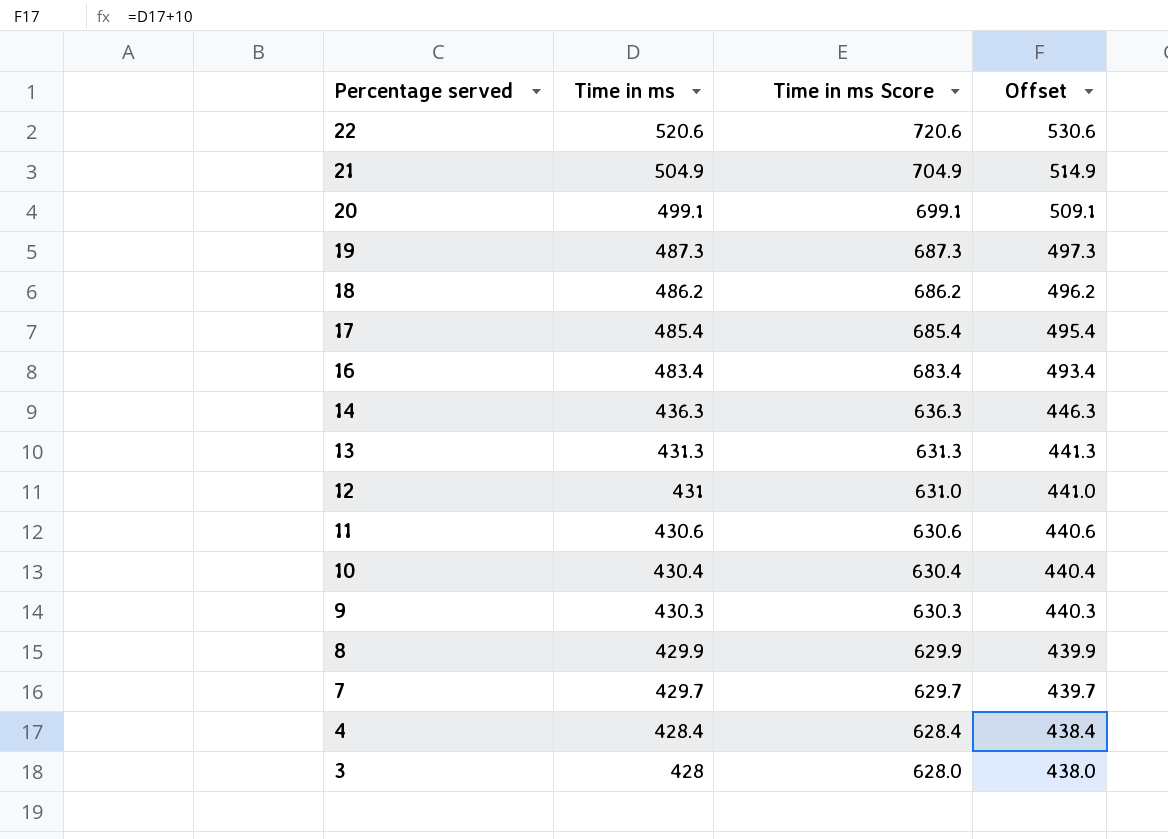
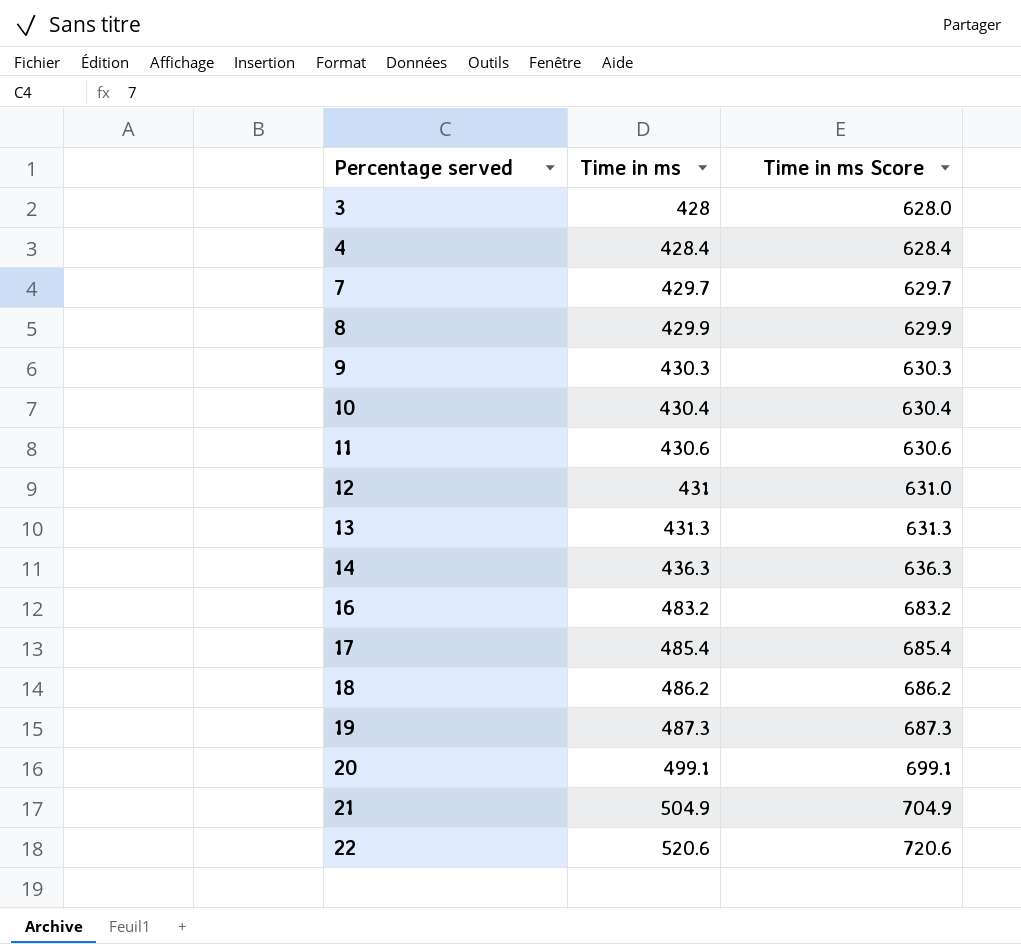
row order: Percentage served descending -> Percentage served ascending
column Offset | formula: [Time in ms] + 10 -> none
16 | Time in ms: 483.4 -> 483.2
16 | Time in ms Score: 683.4 -> 683.2

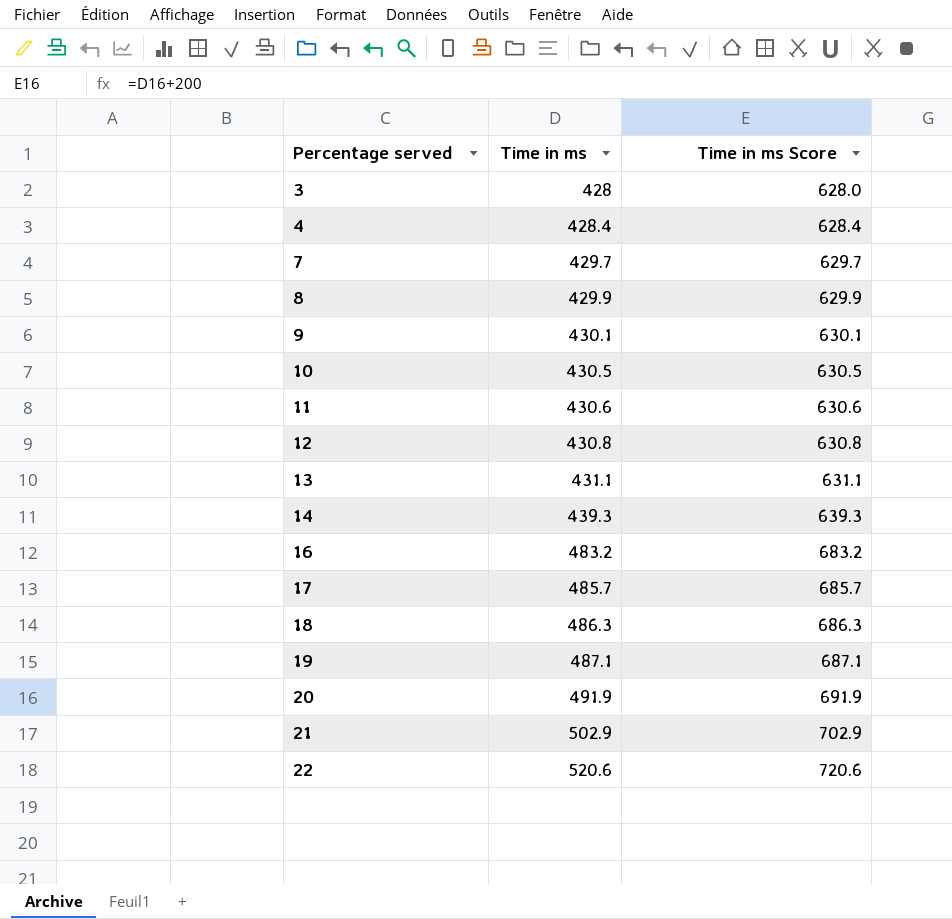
9 | Time in ms: 430.3 -> 430.1
9 | Time in ms Score: 630.3 -> 630.1
10 | Time in ms: 430.4 -> 430.5
10 | Time in ms Score: 630.4 -> 630.5
12 | Time in ms: 431 -> 430.8
12 | Time in ms Score: 631.0 -> 630.8
13 | Time in ms: 431.3 -> 431.1
13 | Time in ms Score: 631.3 -> 631.1
14 | Time in ms: 436.3 -> 439.3
14 | Time in ms Score: 636.3 -> 639.3
17 | Time in ms: 485.4 -> 485.7
17 | Time in ms Score: 685.4 -> 685.7
18 | Time in ms: 486.2 -> 486.3
18 | Time in ms Score: 686.2 -> 686.3
19 | Time in ms: 487.3 -> 487.1
19 | Time in ms Score: 687.3 -> 687.1
20 | Time in ms: 499.1 -> 491.9
20 | Time in ms Score: 699.1 -> 691.9
21 | Time in ms: 504.9 -> 502.9
21 | Time in ms Score: 704.9 -> 702.9

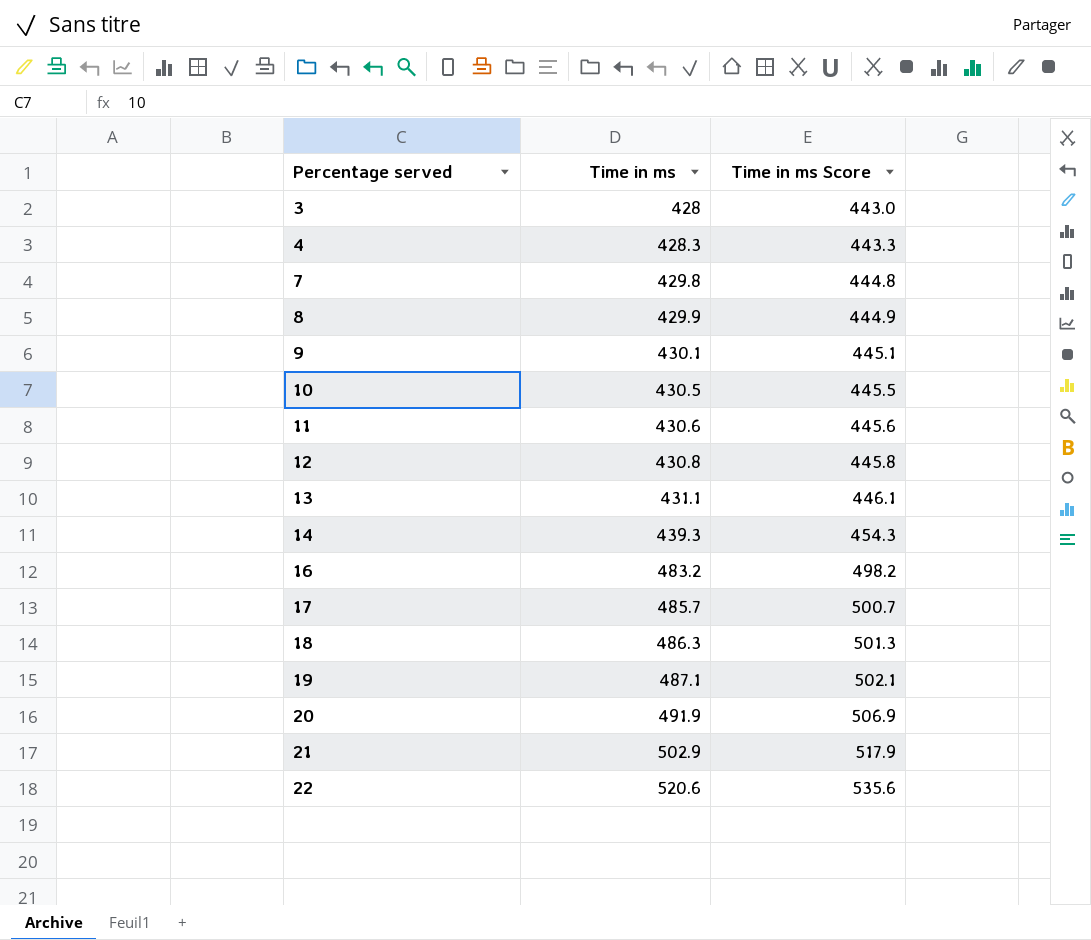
column Time in ms Score | formula: [Time in ms] + 200 -> [Time in ms] + 15
4 | Time in ms: 428.4 -> 428.3
7 | Time in ms: 429.7 -> 429.8

